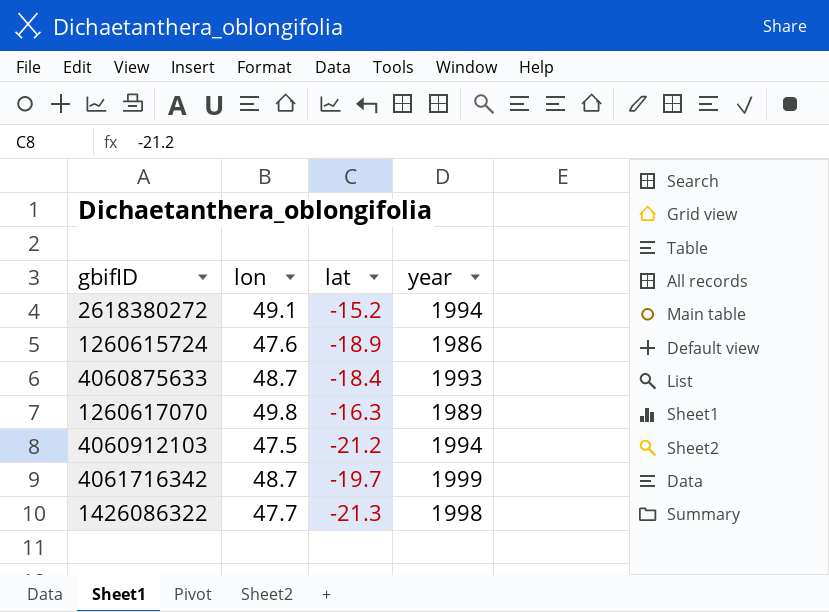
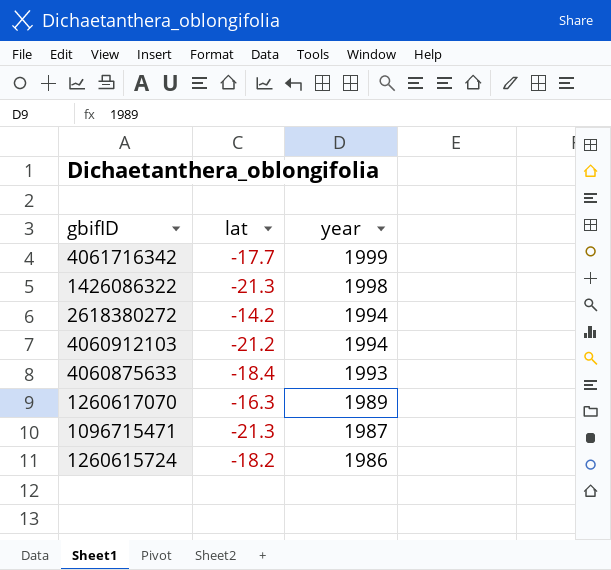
row order: none -> year descending
column lon | position: 2 -> none
4061716342 | lat: -19.7 -> -17.7
2618380272 | lat: -15.2 -> -14.2
row 1096715471: none -> -21.3 | 1987
1260615724 | lat: -18.9 -> -18.2

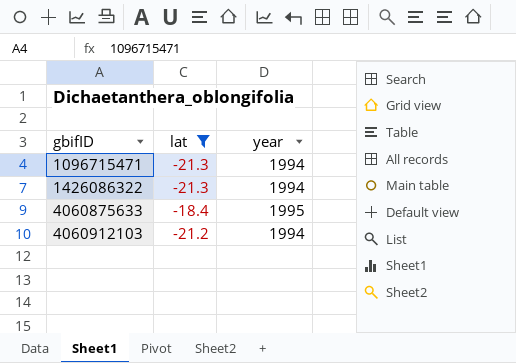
filter: none -> lat <= -18.4
row order: year descending -> gbifID ascending
1096715471 | year: 1987 -> 1994
1426086322 | year: 1998 -> 1994
4060875633 | year: 1993 -> 1995

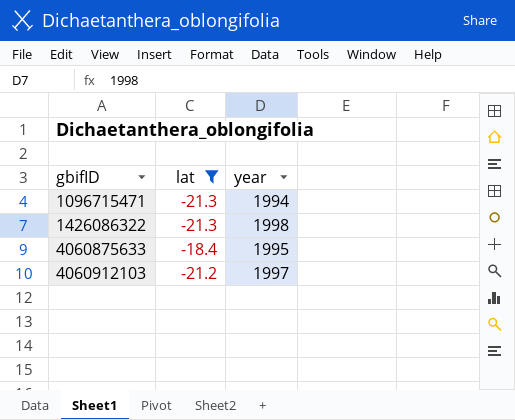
1426086322 | year: 1994 -> 1998
4060912103 | year: 1994 -> 1997

